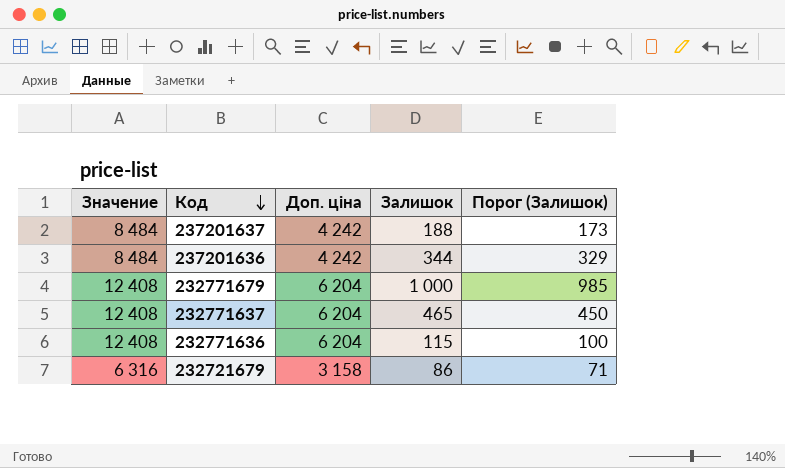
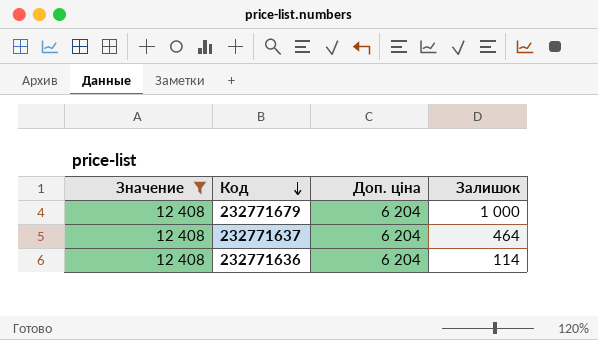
filter: none -> Значение = 12 408
column Порог (Залишок) | formula: [Залишок] - 15 -> none
232771637 | Залишок: 465 -> 464
232771636 | Залишок: 115 -> 114

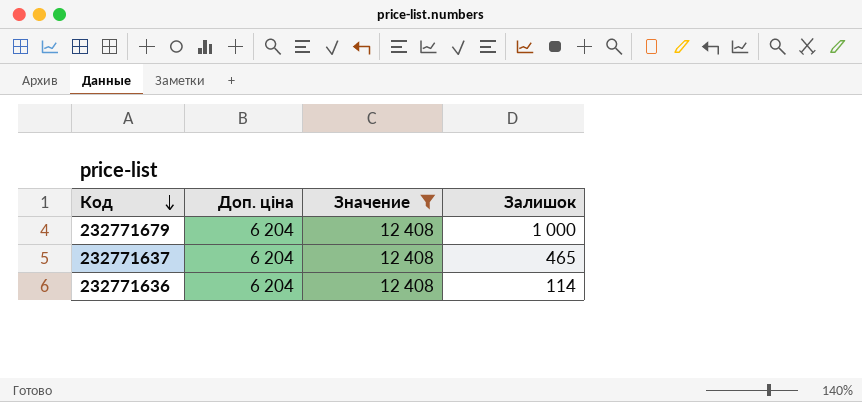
column Значение | position: 1 -> 3
232771637 | Залишок: 464 -> 465

